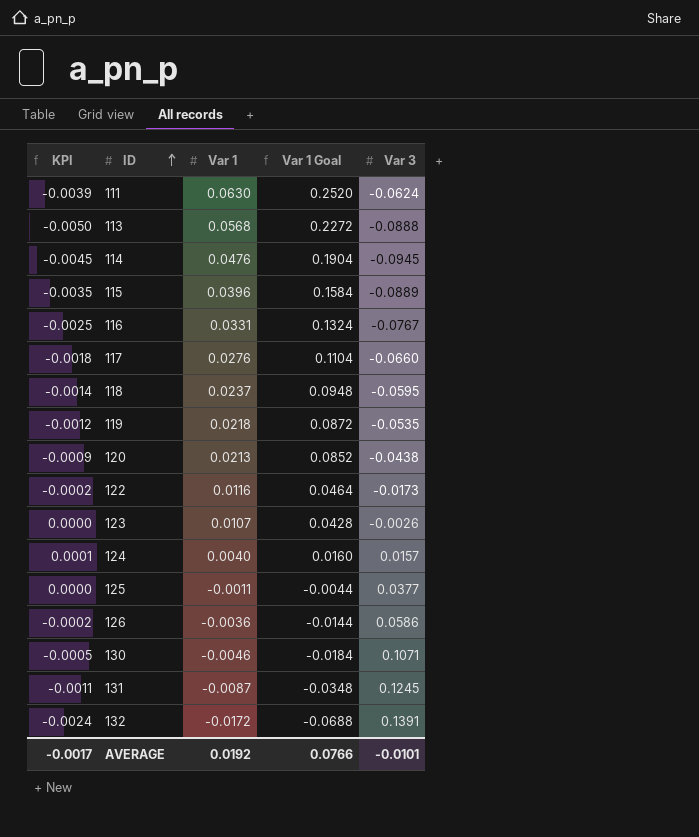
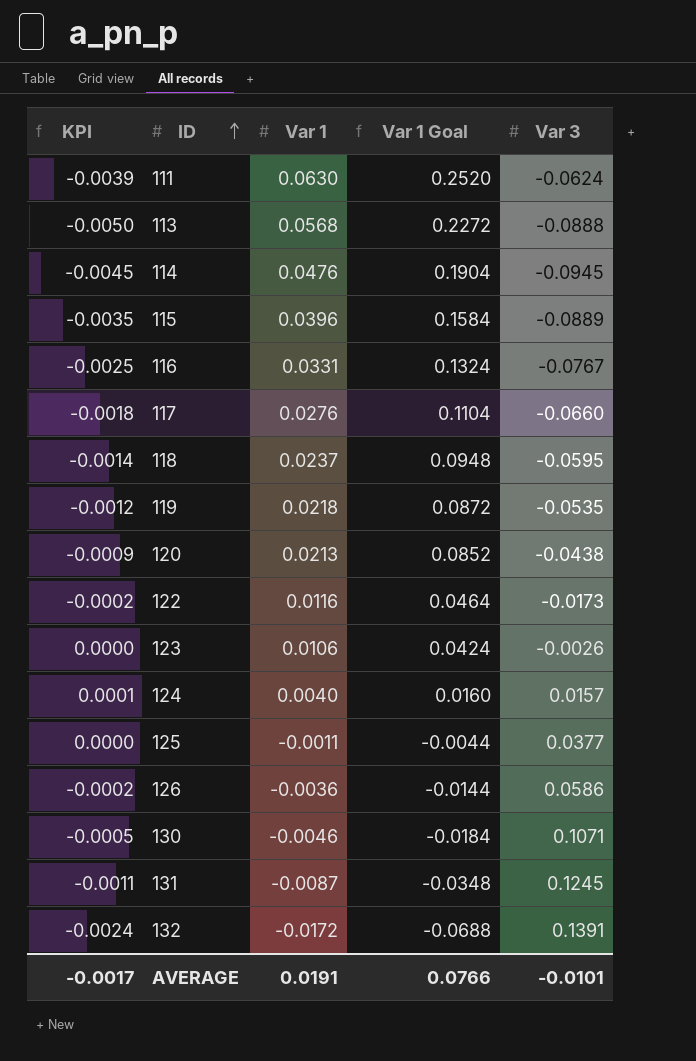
123 | Var 1: 0.0107 -> 0.0106
123 | Var 1 Goal: 0.0428 -> 0.0424
AVERAGE | Var 1: 0.0192 -> 0.0191

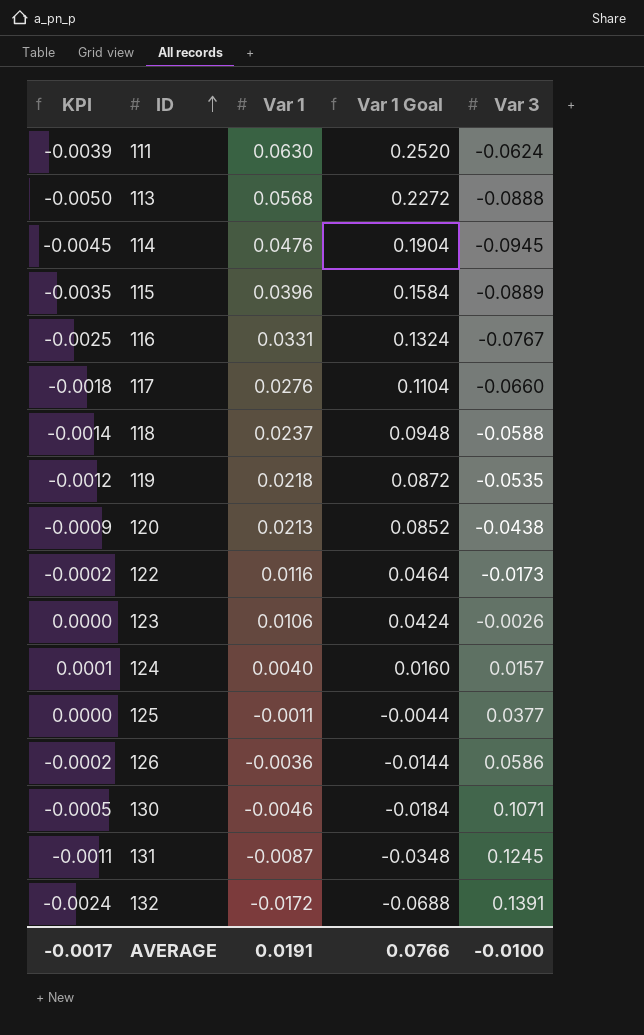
118 | Var 3: -0.0595 -> -0.0588
AVERAGE | Var 3: -0.0101 -> -0.0100

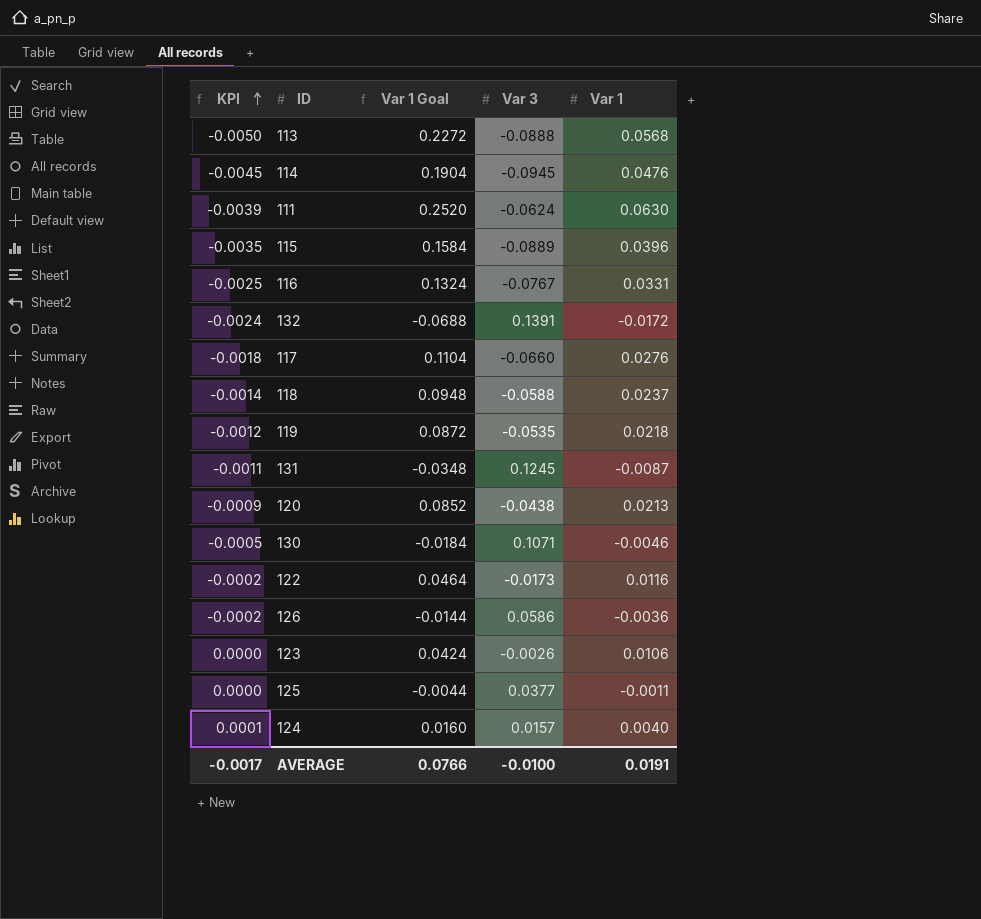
row order: ID ascending -> KPI ascending
column Var 1 | position: 3 -> 5

